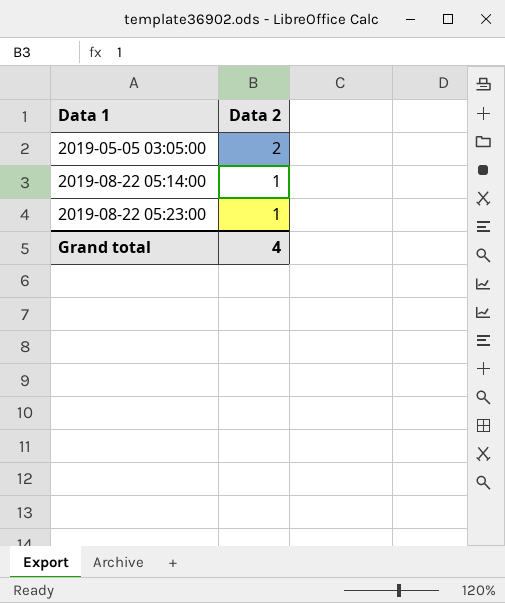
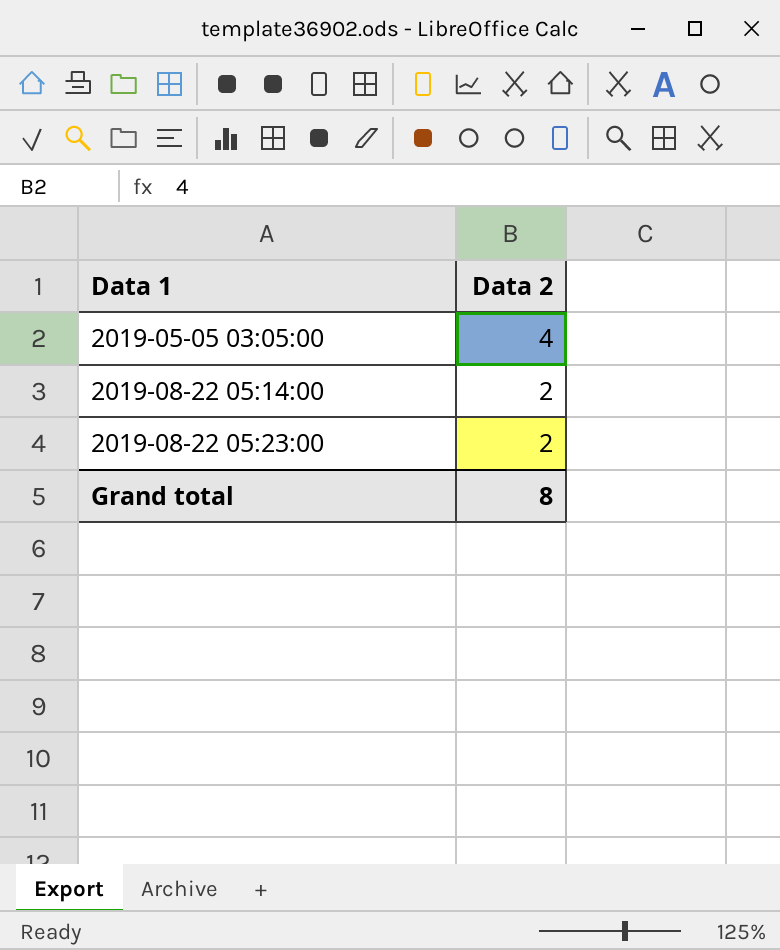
2019-05-05 03:05:00 | Data 2: 2 -> 4
2019-08-22 05:14:00 | Data 2: 1 -> 2
2019-08-22 05:23:00 | Data 2: 1 -> 2
Grand total | Data 2: 4 -> 8

